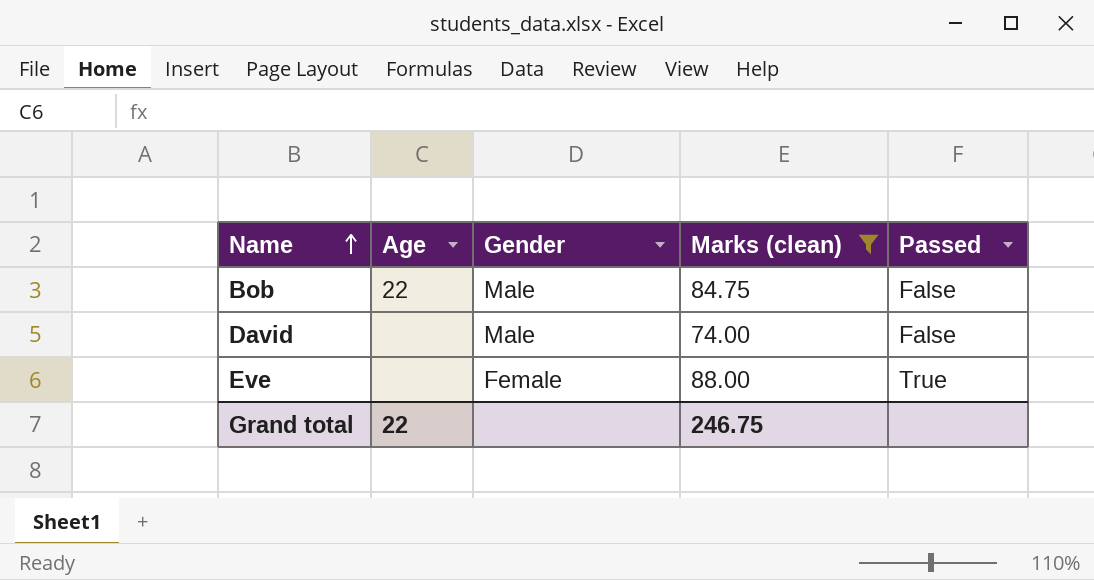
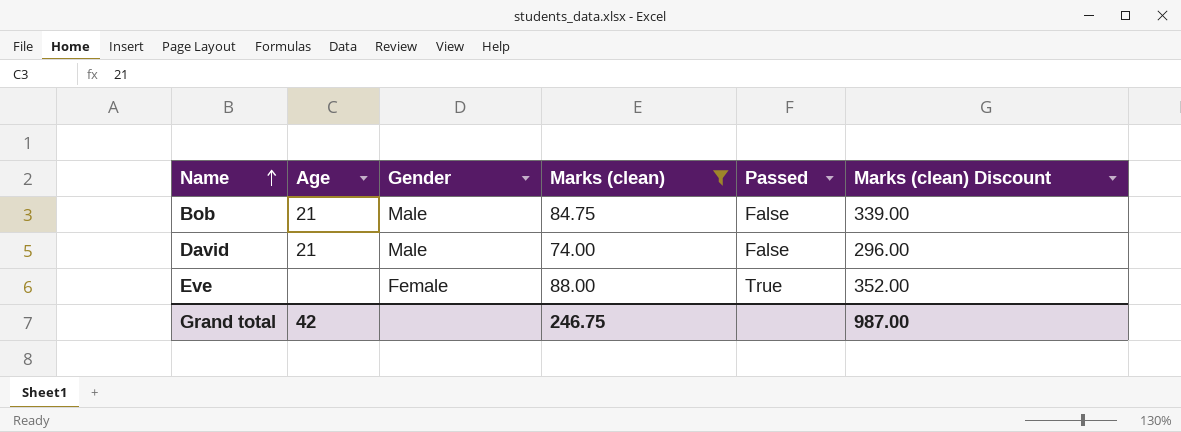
column Marks (clean) Discount | formula: none -> [Marks (clean)] * 4
Bob | Age: 22 -> 21
David | Age: none -> 21
Grand total | Age: 22 -> 42

